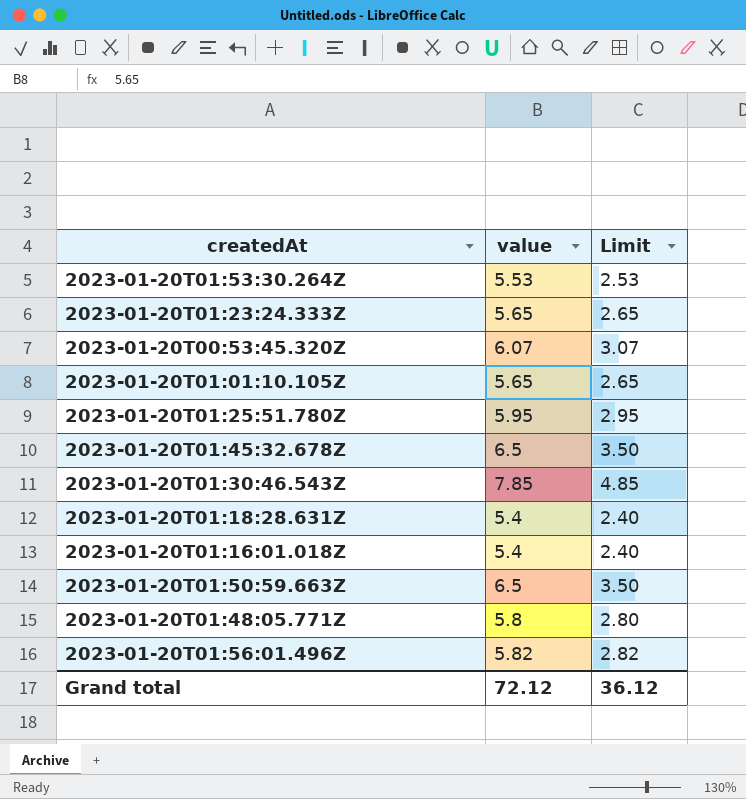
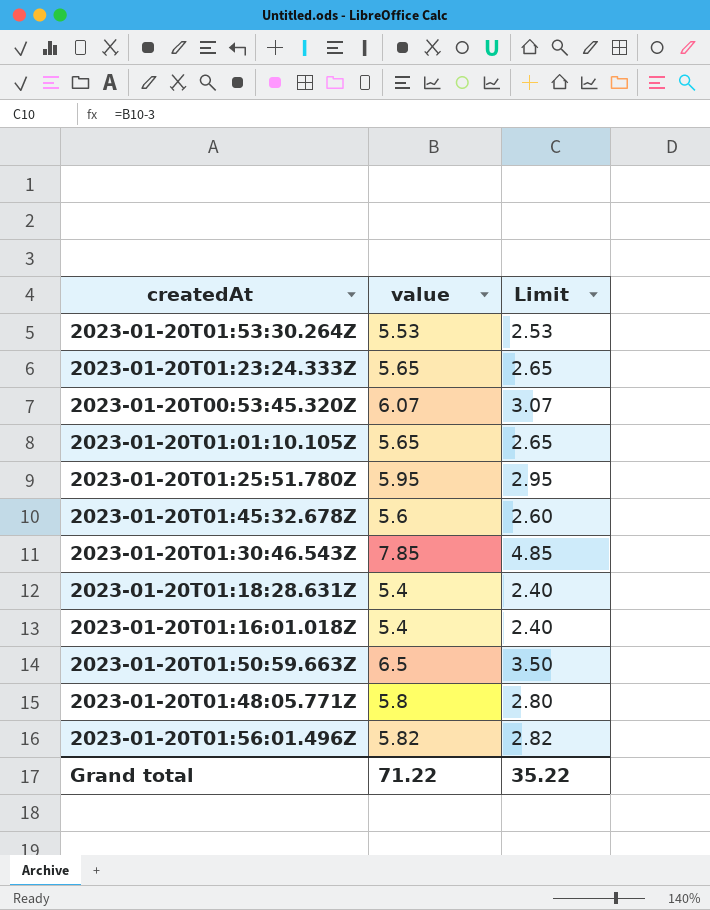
2023-01-20T01:45:32.678Z | value: 6.5 -> 5.6
2023-01-20T01:45:32.678Z | Limit: 3.50 -> 2.60
Grand total | value: 72.12 -> 71.22
Grand total | Limit: 36.12 -> 35.22

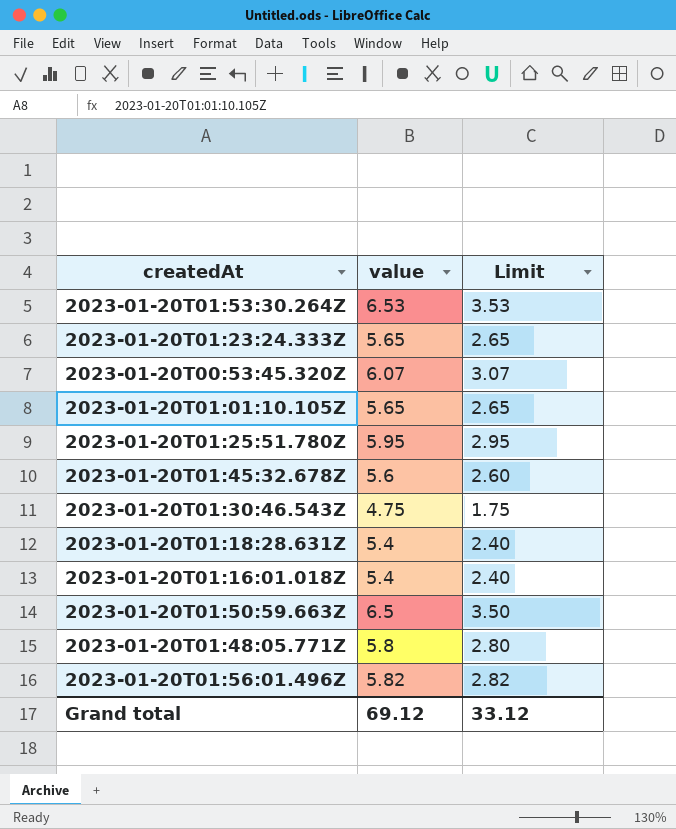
2023-01-20T01:53:30.264Z | value: 5.53 -> 6.53
2023-01-20T01:53:30.264Z | Limit: 2.53 -> 3.53
2023-01-20T01:30:46.543Z | value: 7.85 -> 4.75
2023-01-20T01:30:46.543Z | Limit: 4.85 -> 1.75
Grand total | value: 71.22 -> 69.12
Grand total | Limit: 35.22 -> 33.12

